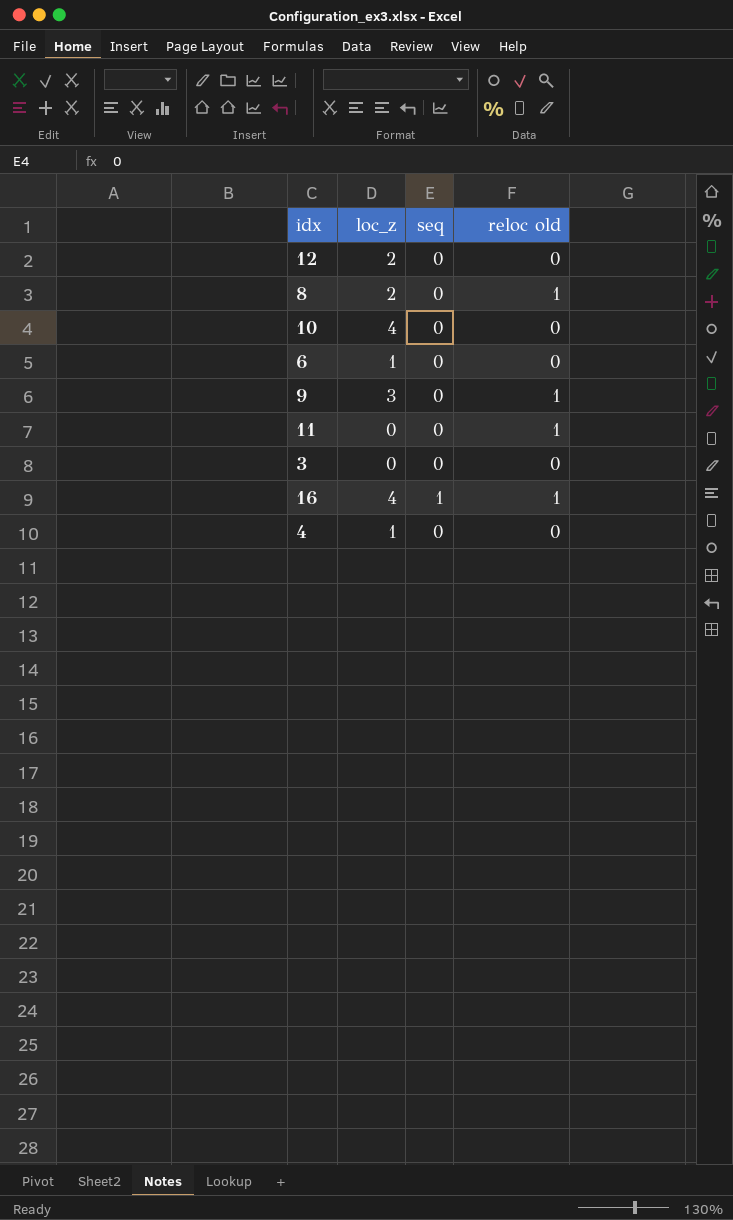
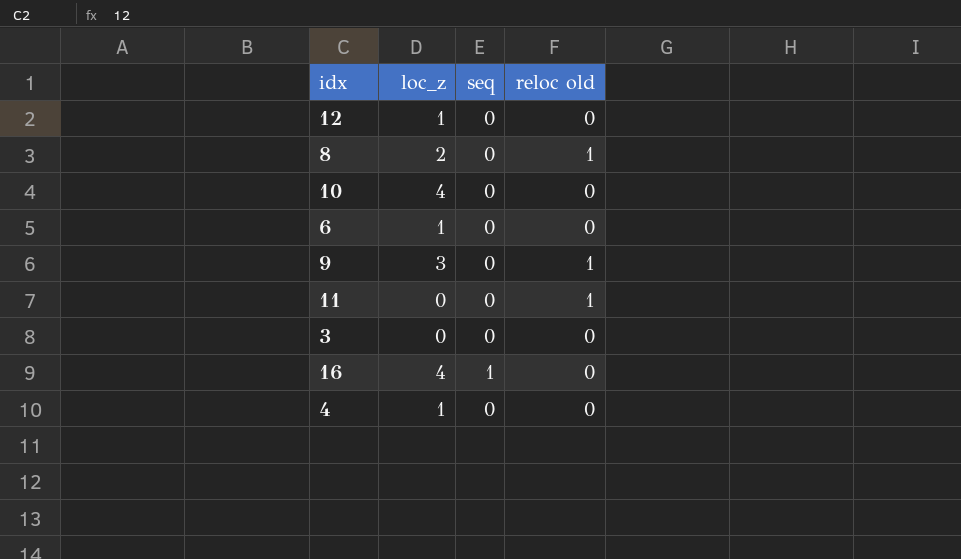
12 | loc_z: 2 -> 1
16 | reloc old: 1 -> 0

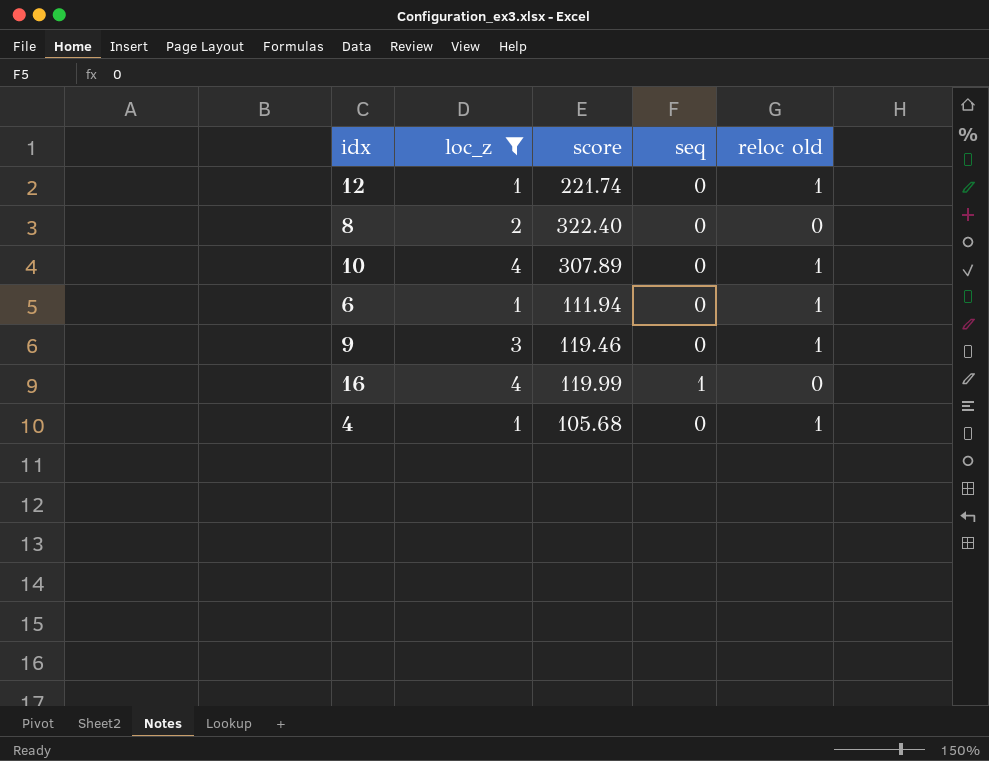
filter: none -> loc_z != 0
column score | position: none -> 3
12 | reloc old: 0 -> 1
8 | reloc old: 1 -> 0
10 | reloc old: 0 -> 1
6 | reloc old: 0 -> 1
4 | reloc old: 0 -> 1

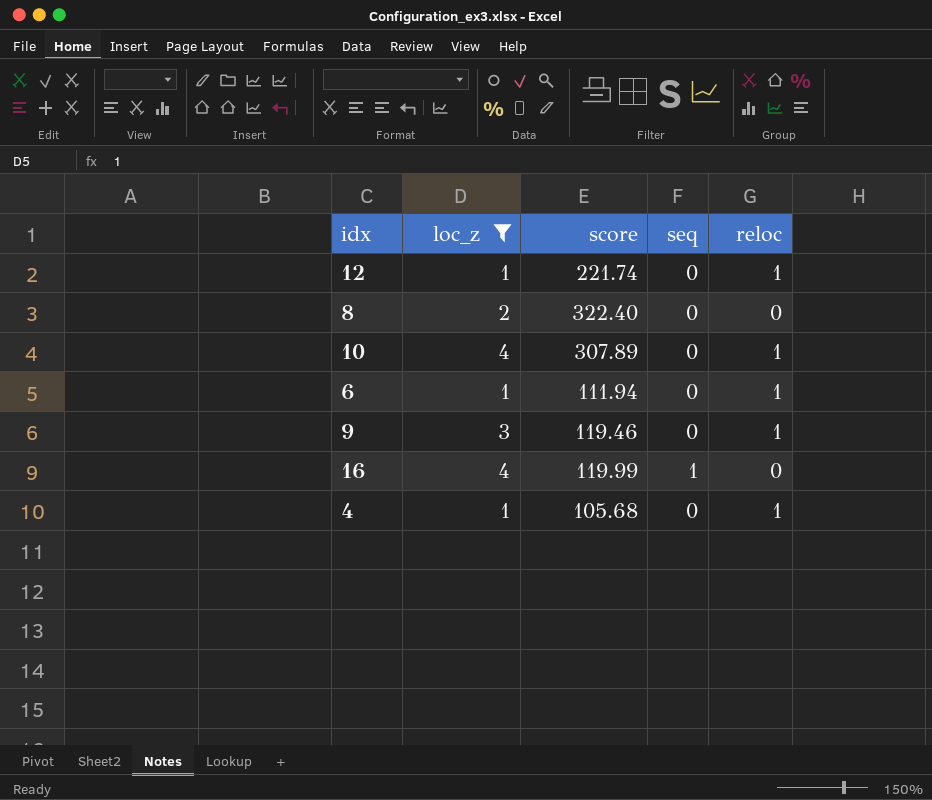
column name: reloc old -> reloc

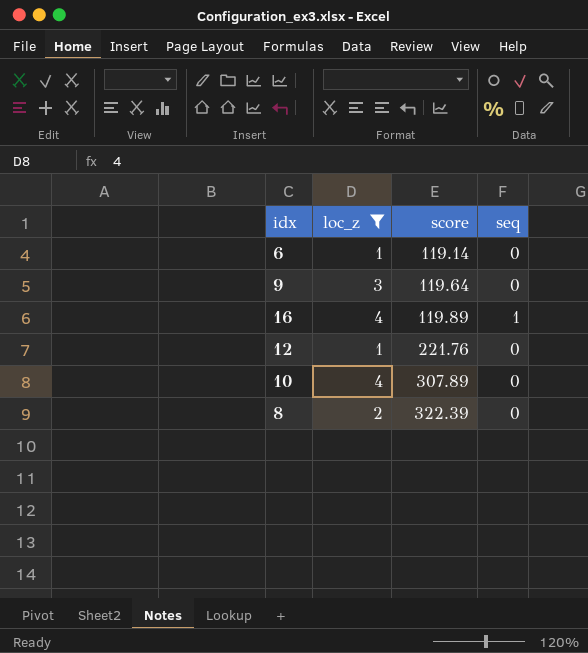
row order: none -> score ascending
column reloc | position: 5 -> none
row 4: 1 | 105.68 | 0 | 1 -> none
6 | score: 111.94 -> 119.14
9 | score: 119.46 -> 119.64
16 | score: 119.99 -> 119.89
12 | score: 221.74 -> 221.76
8 | score: 322.40 -> 322.39

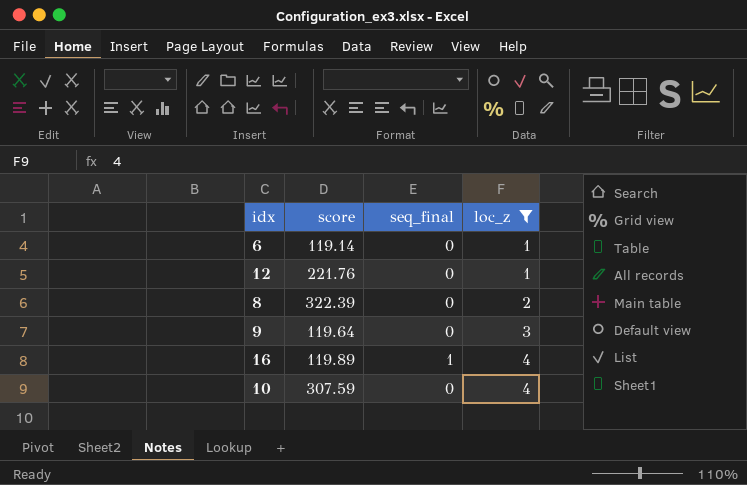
row order: score ascending -> loc_z ascending
column name: seq -> seq_final
column loc_z | position: 2 -> 4
10 | score: 307.89 -> 307.59

